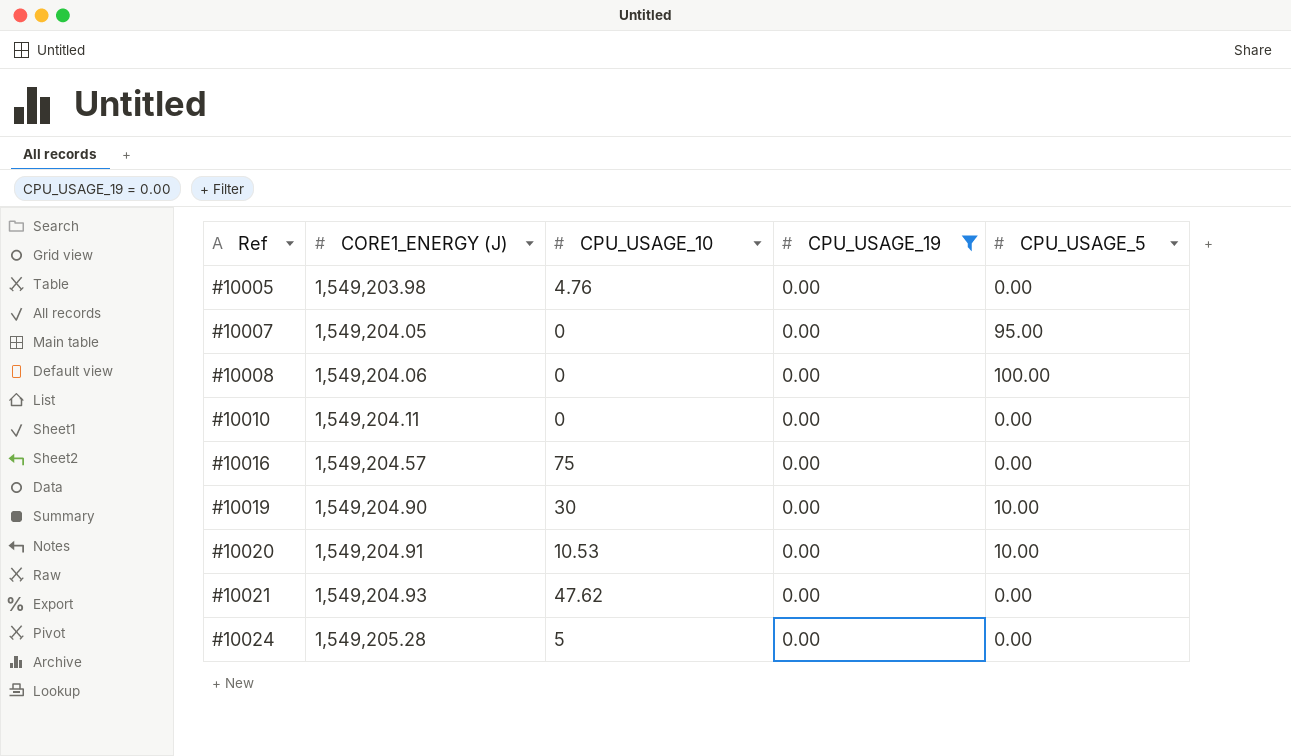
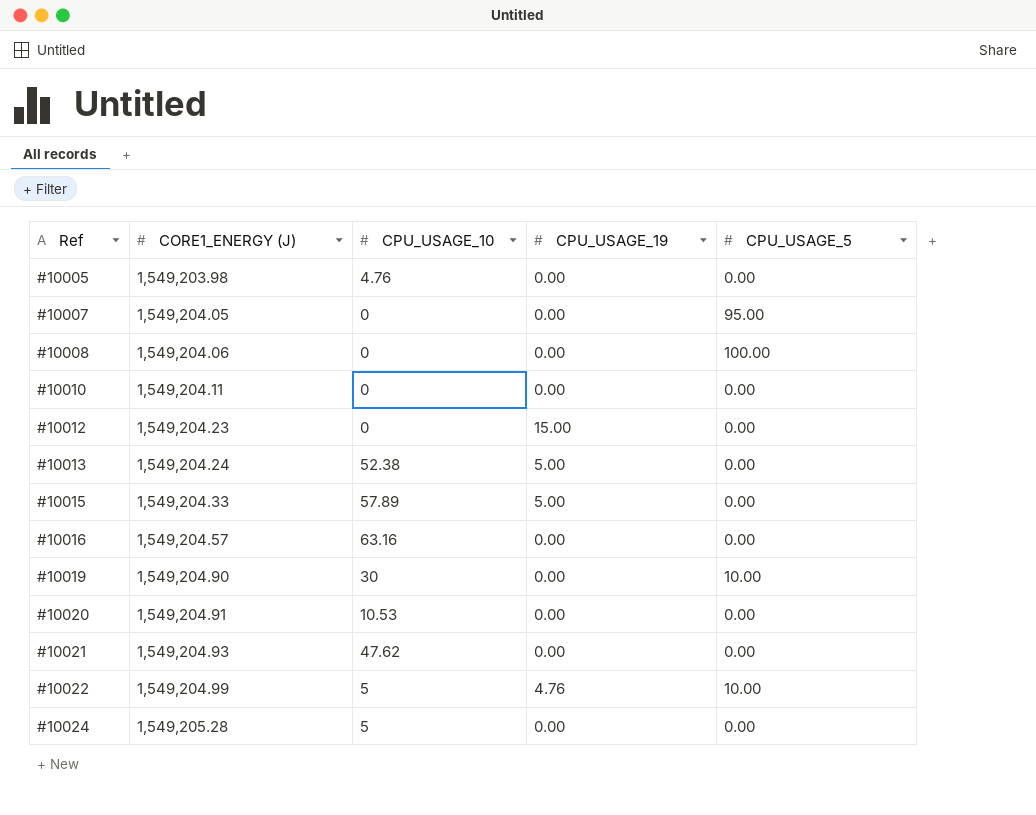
filter: CPU_USAGE_19 = 0.00 -> none
#10016 | CPU_USAGE_10: 75 -> 63.16
#10020 | CPU_USAGE_5: 10.00 -> 0.00

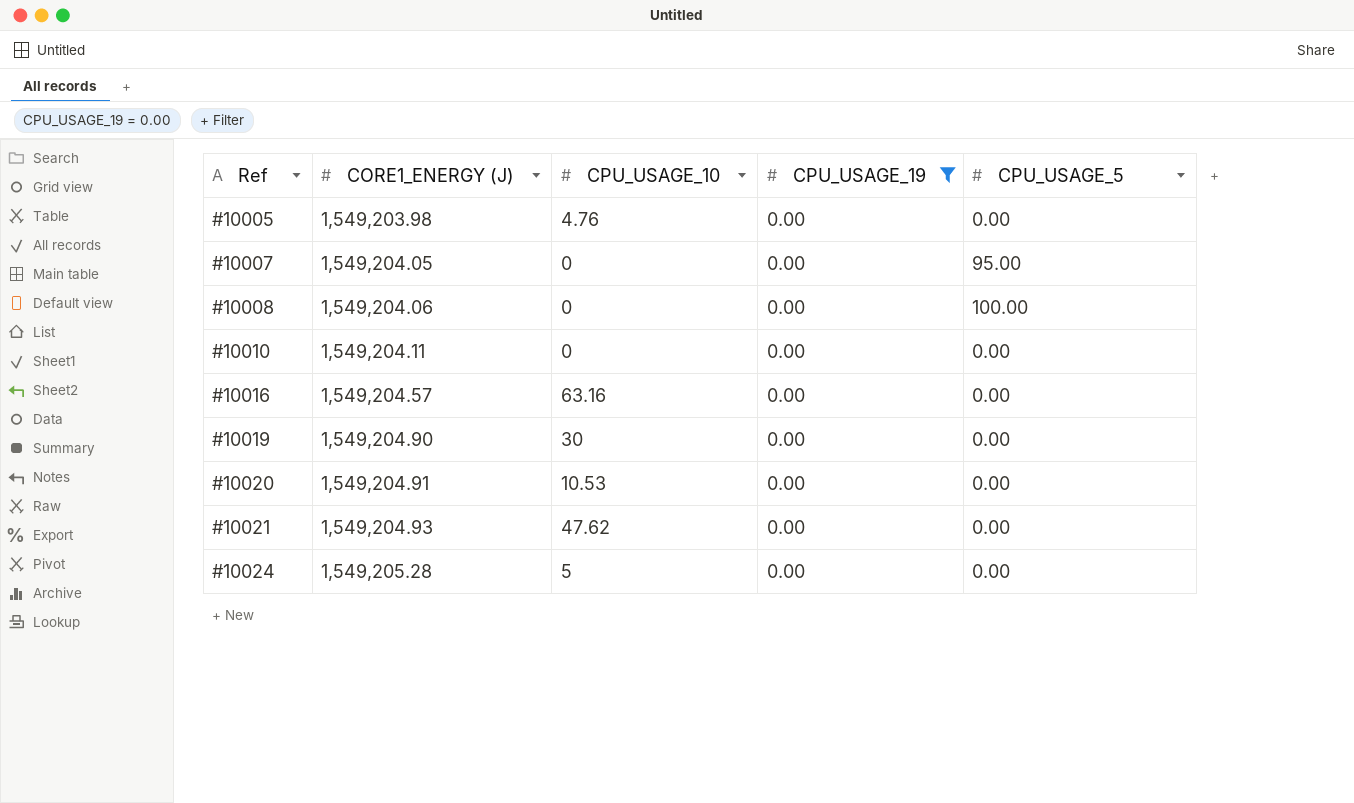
filter: none -> CPU_USAGE_19 = 0.00
#10019 | CPU_USAGE_5: 10.00 -> 0.00

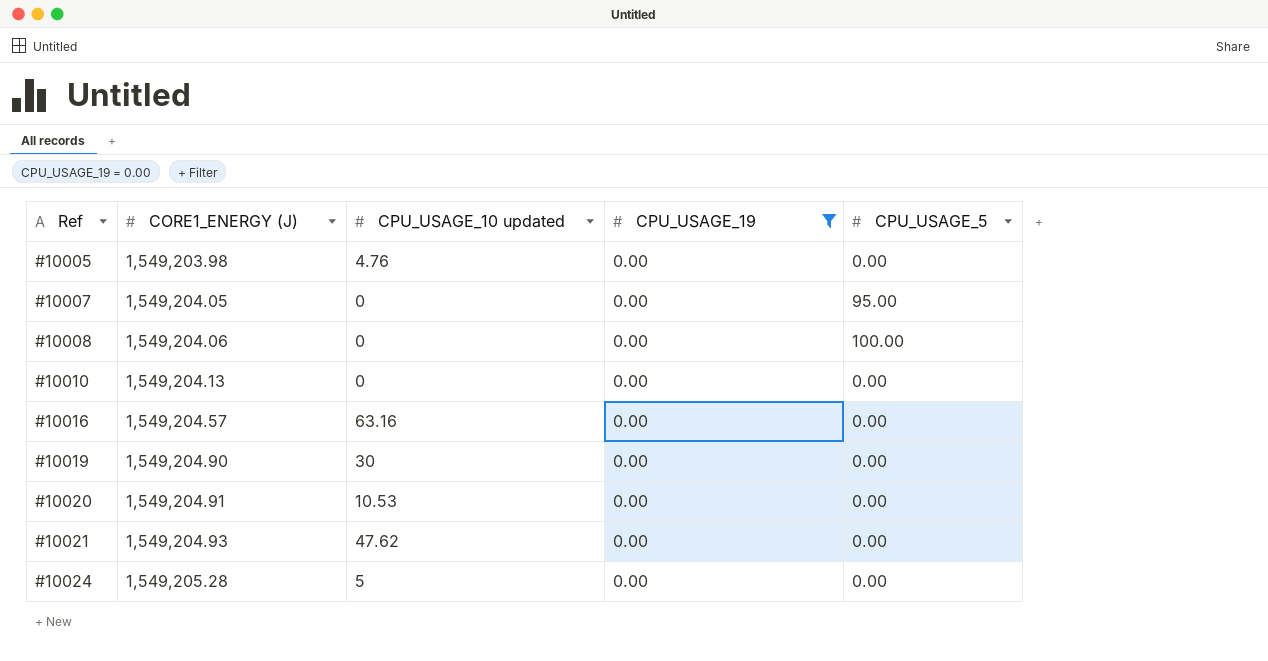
column name: CPU_USAGE_10 -> CPU_USAGE_10 updated
#10010 | CORE1_ENERGY (J): 1,549,204.11 -> 1,549,204.13

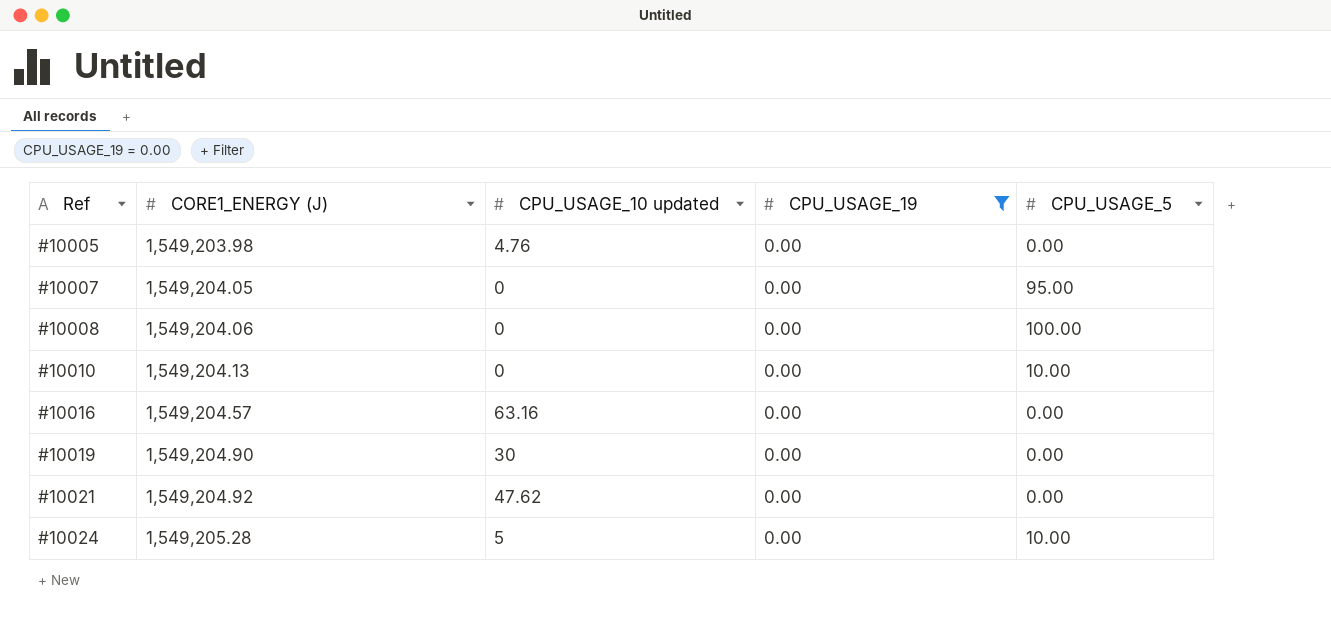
row #10020: 1,549,204.91 | 10.53 | 0.00 | 0.00 -> none
#10010 | CPU_USAGE_5: 0.00 -> 10.00
#10021 | CORE1_ENERGY (J): 1,549,204.93 -> 1,549,204.92
#10024 | CPU_USAGE_5: 0.00 -> 10.00

